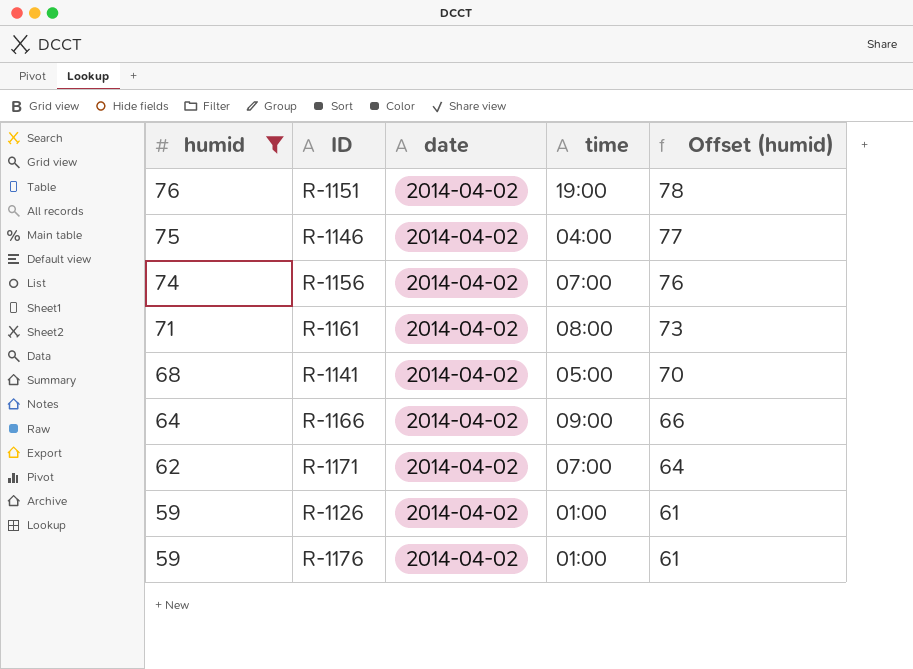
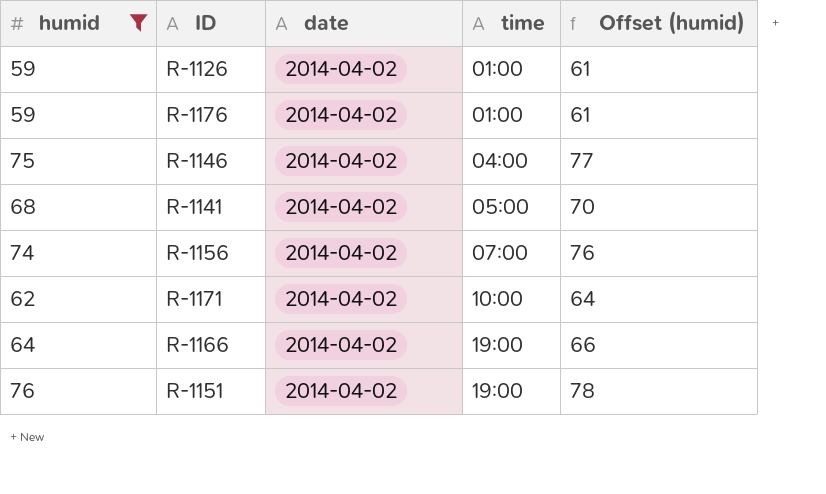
row order: humid descending -> time ascending
row R-1161: 71 | 2014-04-02 | 08:00 | 73 -> none
R-1171 | time: 07:00 -> 10:00
R-1166 | time: 09:00 -> 19:00

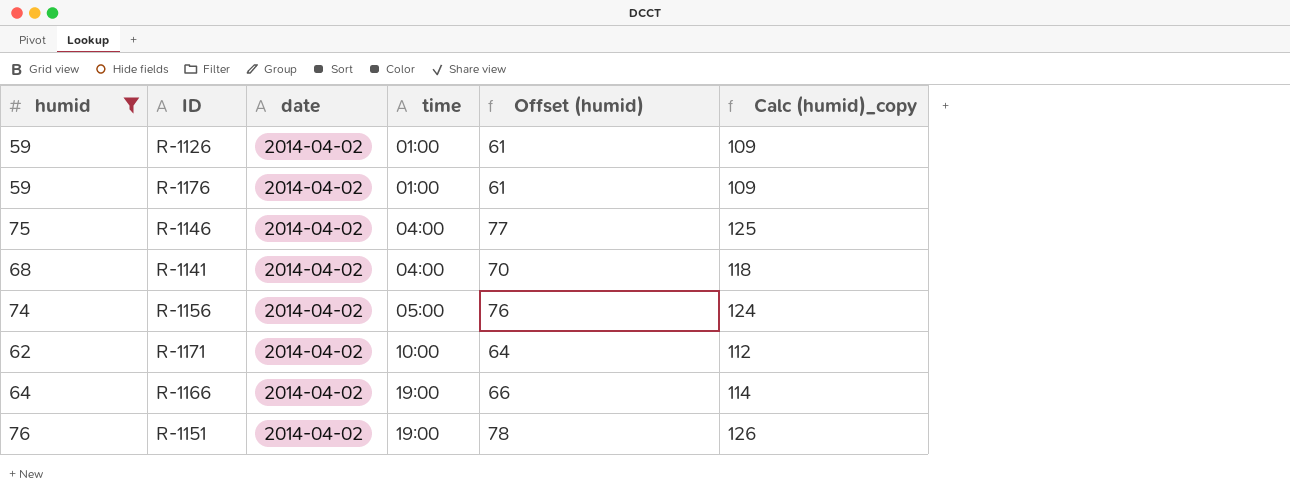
column Calc (humid)_copy | formula: none -> [humid] + 50
R-1141 | time: 05:00 -> 04:00
R-1156 | time: 07:00 -> 05:00

